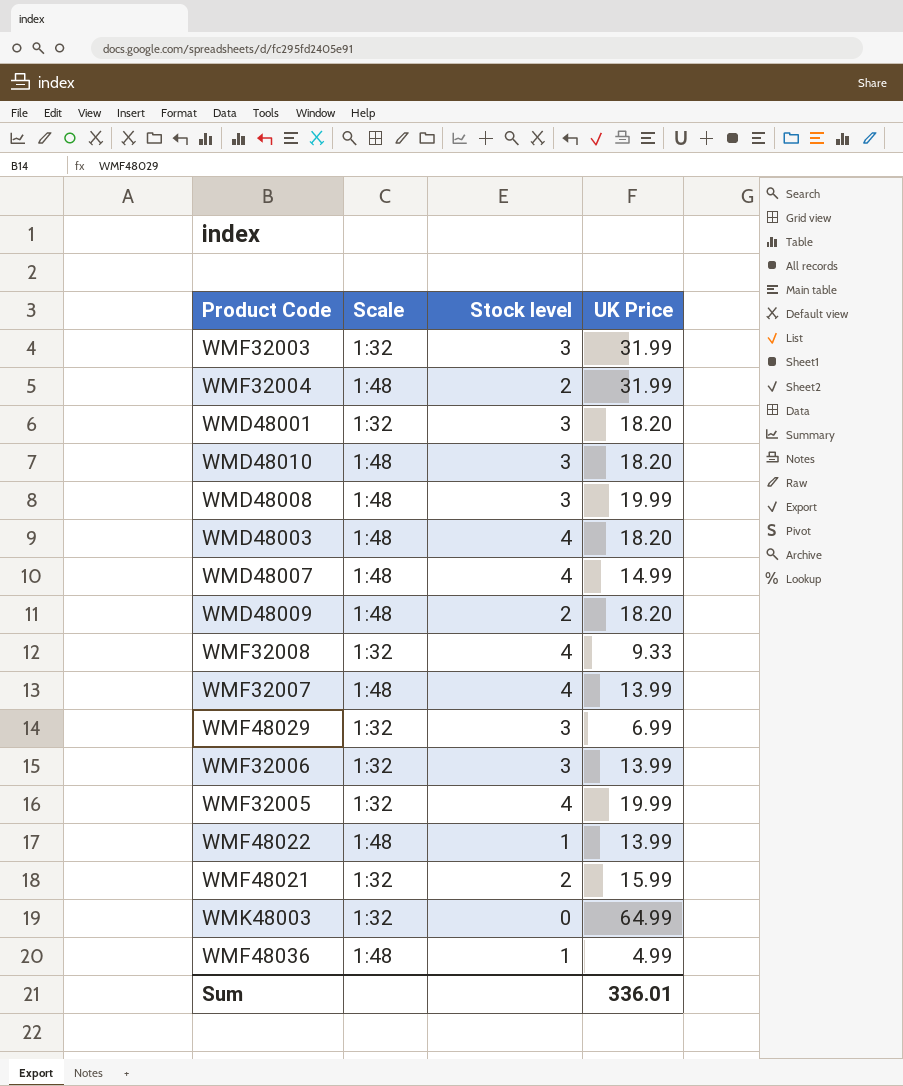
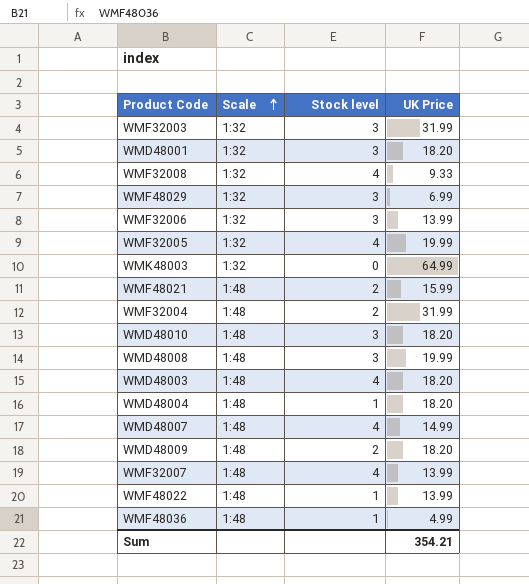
row order: none -> Scale ascending
WMF48021 | Scale: 1:32 -> 1:48
row WMD48004: none -> 1:48 | 1 | 18.20
Sum | UK Price: 336.01 -> 354.21

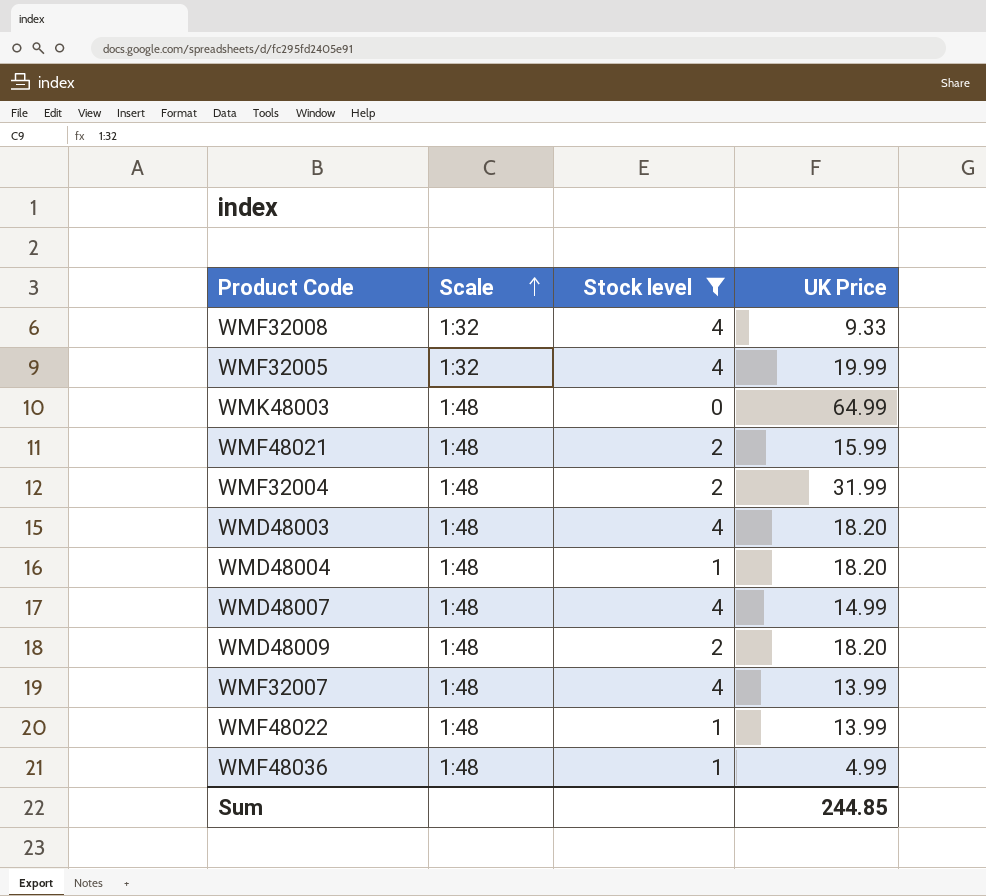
filter: none -> Stock level != 3
WMK48003 | Scale: 1:32 -> 1:48
Sum | UK Price: 354.21 -> 244.85

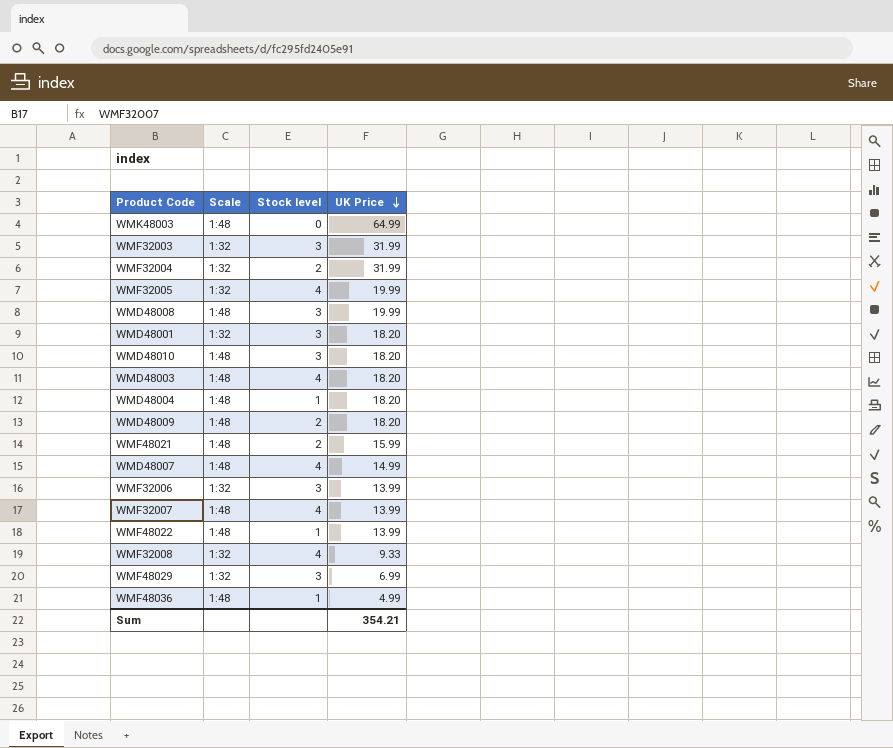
filter: Stock level != 3 -> none
row order: Scale ascending -> UK Price descending
WMF32004 | Scale: 1:48 -> 1:32
Sum | UK Price: 244.85 -> 354.21

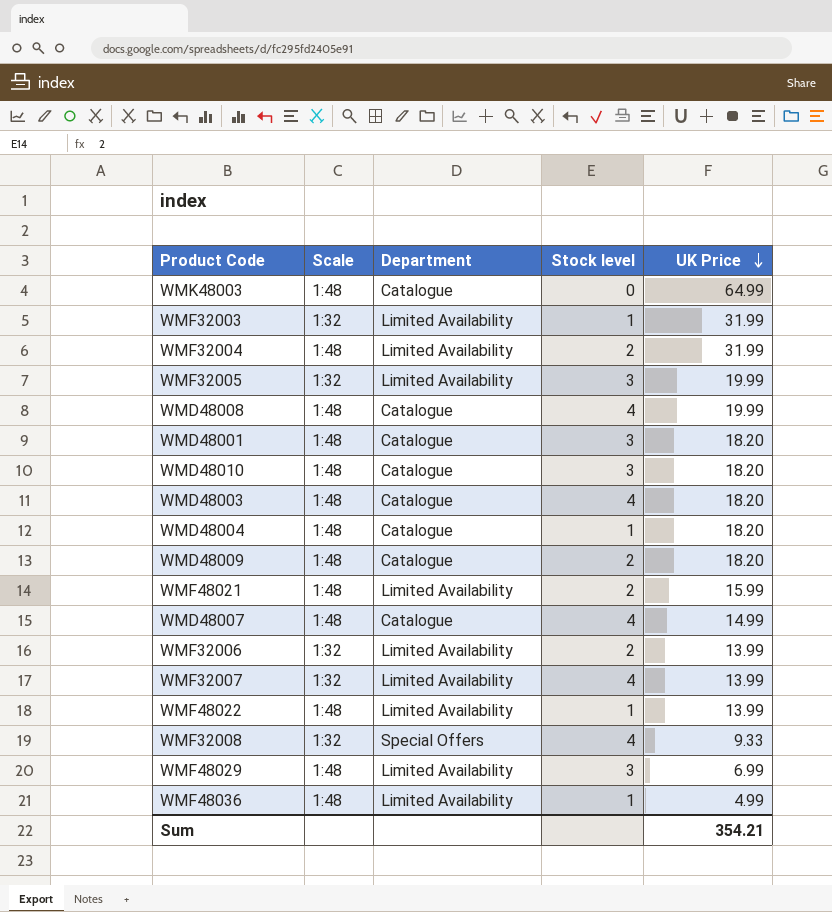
column Department | position: none -> 3
WMF32003 | Stock level: 3 -> 1
WMF32004 | Scale: 1:32 -> 1:48
WMF32005 | Stock level: 4 -> 3
WMD48008 | Stock level: 3 -> 4
WMD48001 | Scale: 1:32 -> 1:48
WMF32006 | Stock level: 3 -> 2
WMF32007 | Scale: 1:48 -> 1:32
WMF48029 | Scale: 1:32 -> 1:48

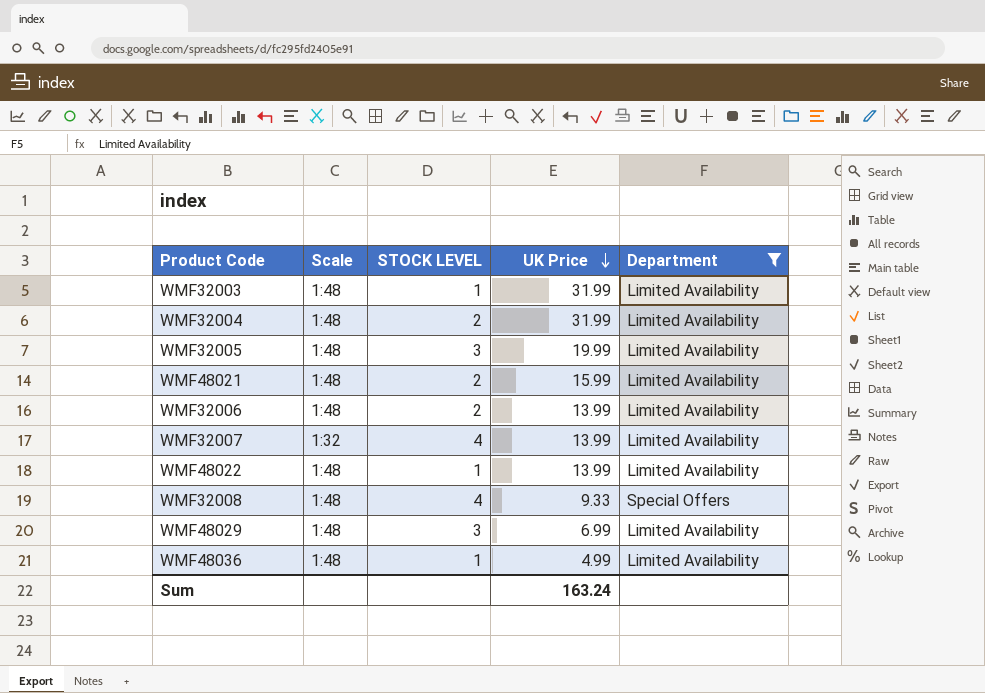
filter: none -> Department != Catalogue
column name: Stock level -> STOCK LEVEL
column Department | position: 3 -> 5
WMF32003 | Scale: 1:32 -> 1:48
WMF32005 | Scale: 1:32 -> 1:48
WMF32006 | Scale: 1:32 -> 1:48
WMF32008 | Scale: 1:32 -> 1:48
Sum | UK Price: 354.21 -> 163.24

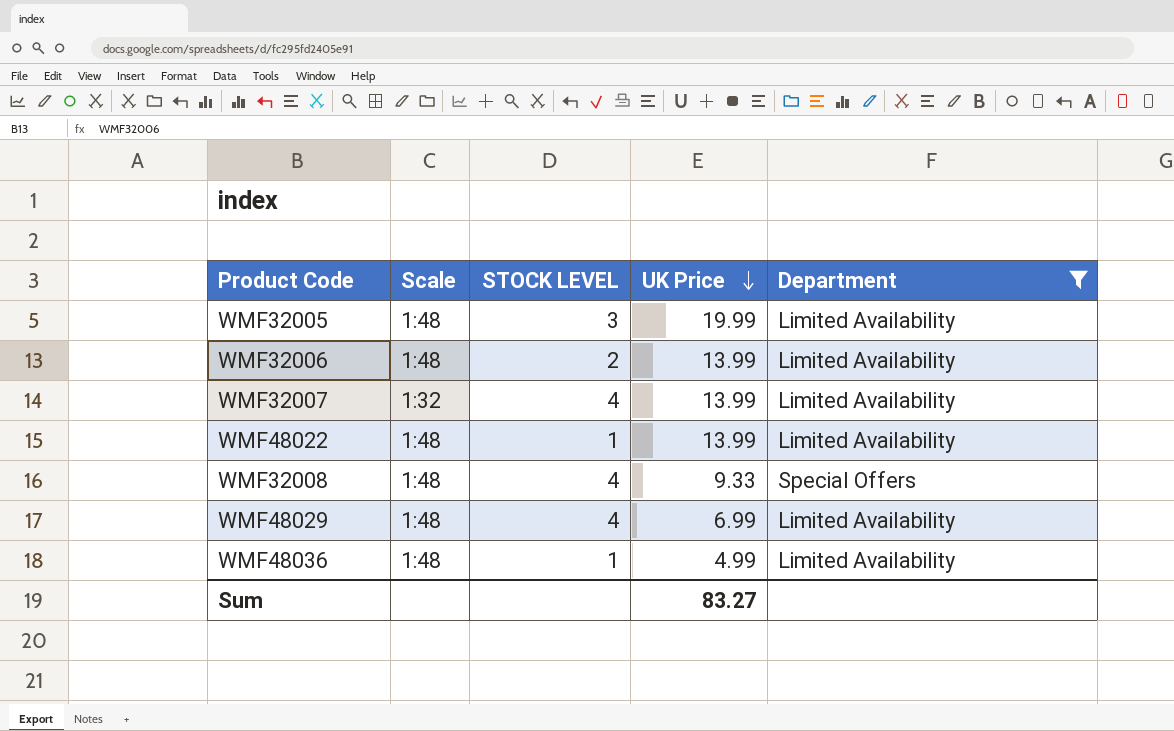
row WMF32003: 1:48 | 1 | 31.99 | Limited Availability -> none
row WMF32004: 1:48 | 2 | 31.99 | Limited Availability -> none
row WMF48021: 1:48 | 2 | 15.99 | Limited Availability -> none
WMF48029 | STOCK LEVEL: 3 -> 4
Sum | UK Price: 163.24 -> 83.27

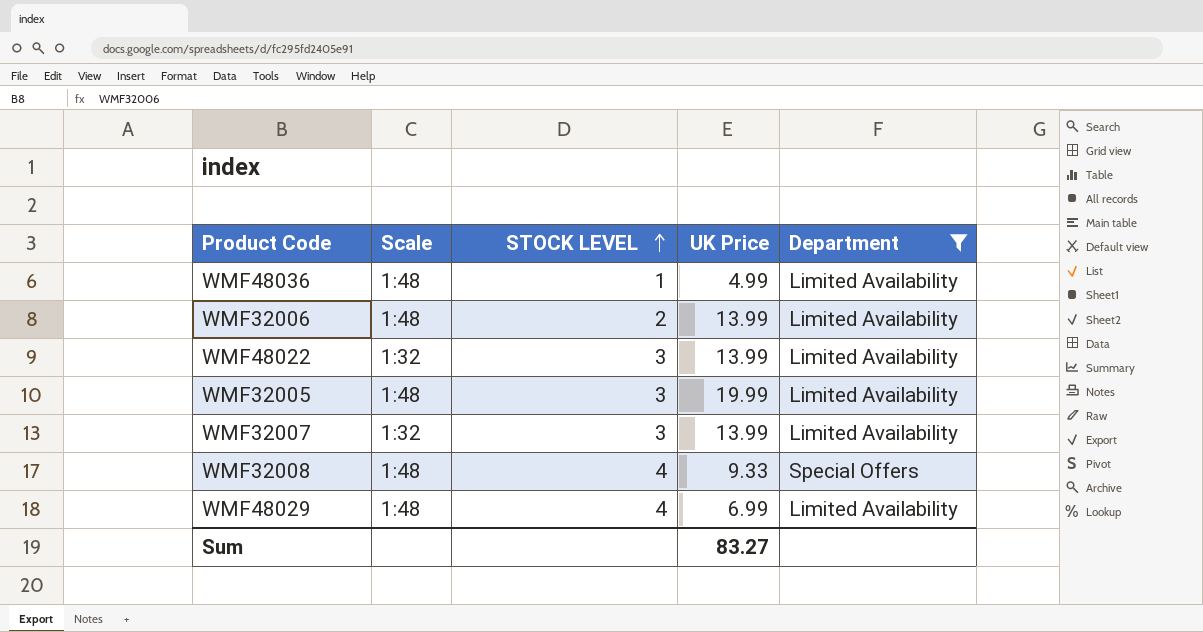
row order: UK Price descending -> STOCK LEVEL ascending
WMF48022 | Scale: 1:48 -> 1:32
WMF48022 | STOCK LEVEL: 1 -> 3
WMF32007 | STOCK LEVEL: 4 -> 3

